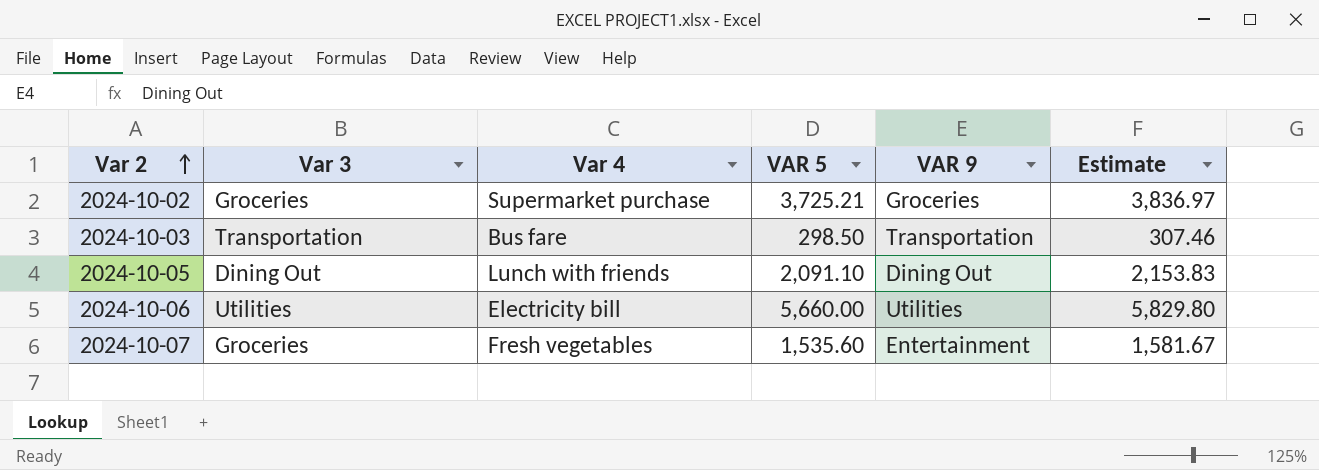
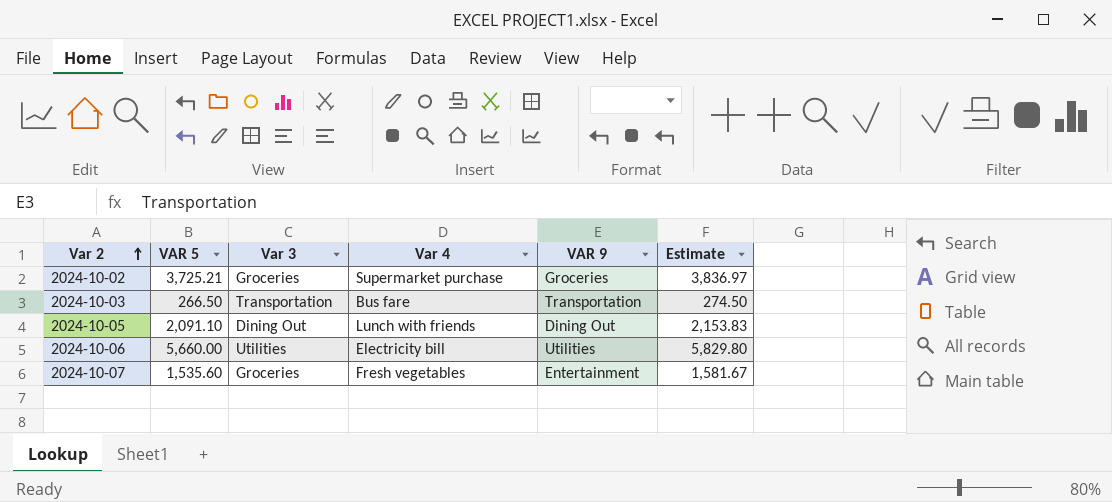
column VAR 5 | position: 4 -> 2
2024-10-03 | VAR 5: 298.50 -> 266.50
2024-10-03 | Estimate: 307.46 -> 274.50

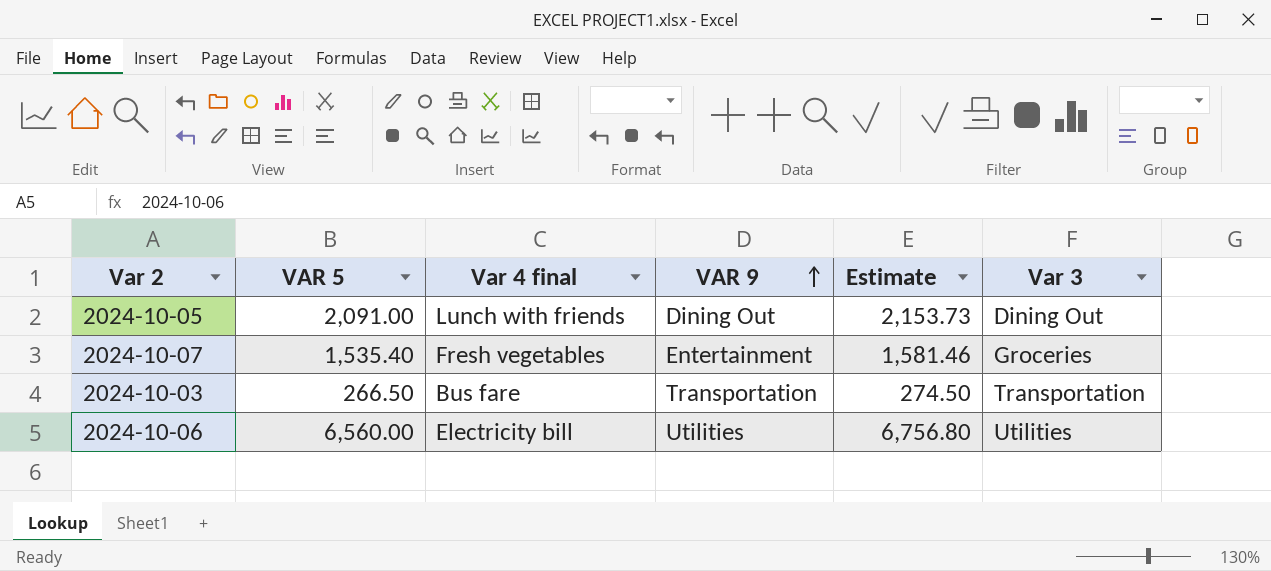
row order: Var 2 ascending -> VAR 9 ascending
column name: Var 4 -> Var 4 final
column Var 3 | position: 3 -> 6
row 2024-10-02: 3,725.21 | Groceries | Supermarket purchase | Groceries | 3,836.97 -> none
2024-10-05 | VAR 5: 2,091.10 -> 2,091.00
2024-10-05 | Estimate: 2,153.83 -> 2,153.73
2024-10-07 | VAR 5: 1,535.60 -> 1,535.40
2024-10-07 | Estimate: 1,581.67 -> 1,581.46
2024-10-06 | VAR 5: 5,660.00 -> 6,560.00
2024-10-06 | Estimate: 5,829.80 -> 6,756.80

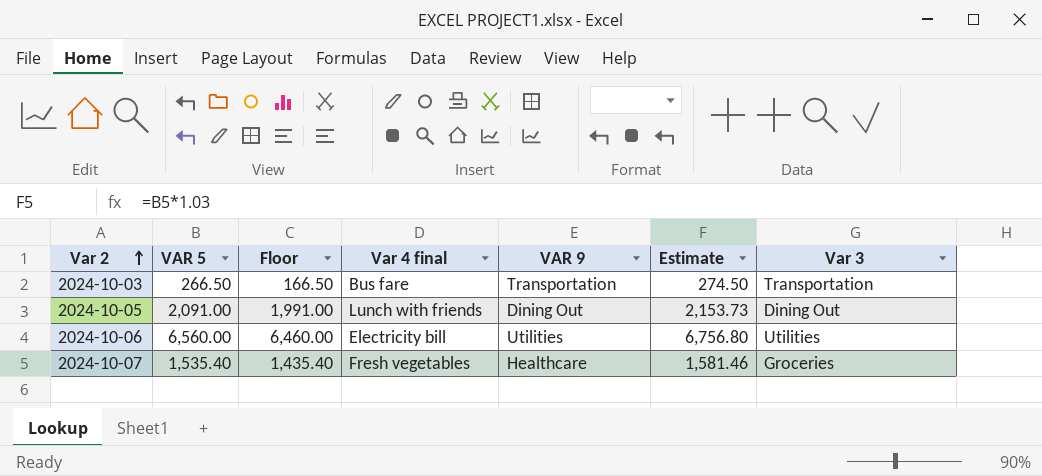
row order: VAR 9 ascending -> Var 2 ascending
column Floor | formula: none -> [VAR 5] - 100
2024-10-07 | VAR 9: Entertainment -> Healthcare

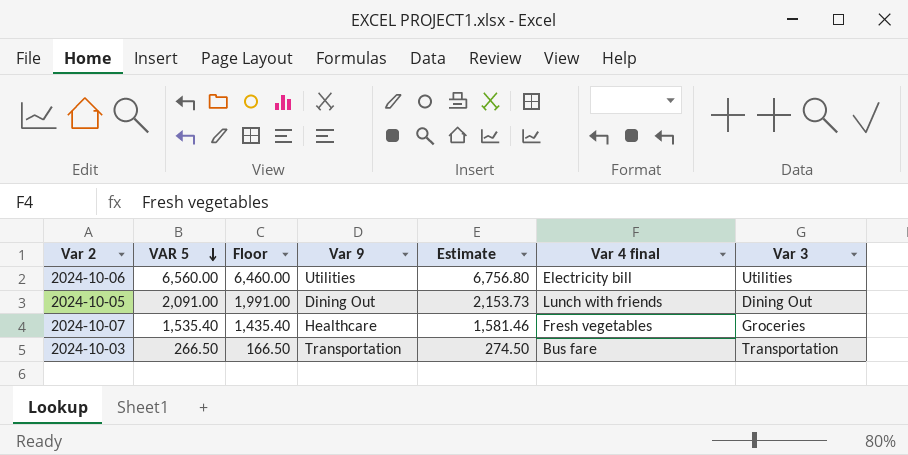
row order: Var 2 ascending -> VAR 5 descending
column name: VAR 9 -> Var 9
column Var 4 final | position: 4 -> 6

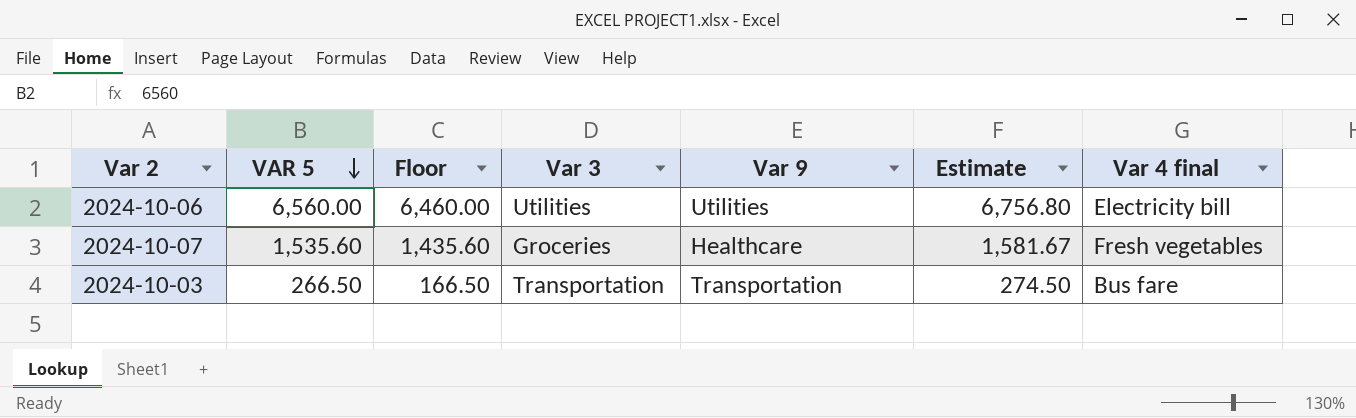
column Var 3 | position: 7 -> 4
row 2024-10-05: 2,091.00 | 1,991.00 | Dining Out | 2,153.73 | Lunch with friends | Dining Out -> none
2024-10-07 | VAR 5: 1,535.40 -> 1,535.60
2024-10-07 | Floor: 1,435.40 -> 1,435.60
2024-10-07 | Estimate: 1,581.46 -> 1,581.67

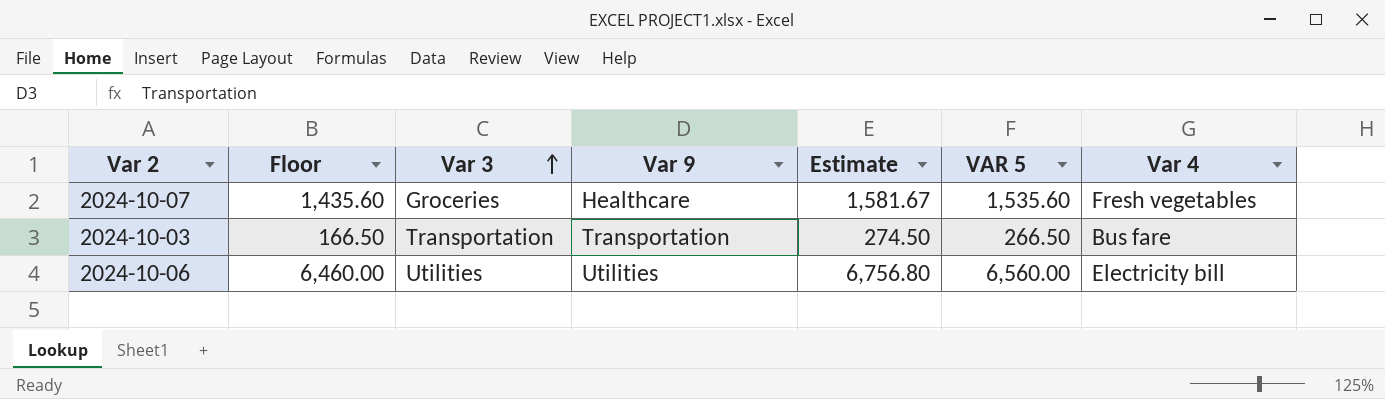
row order: VAR 5 descending -> Var 3 ascending
column VAR 5 | position: 2 -> 6
column name: Var 4 final -> Var 4

